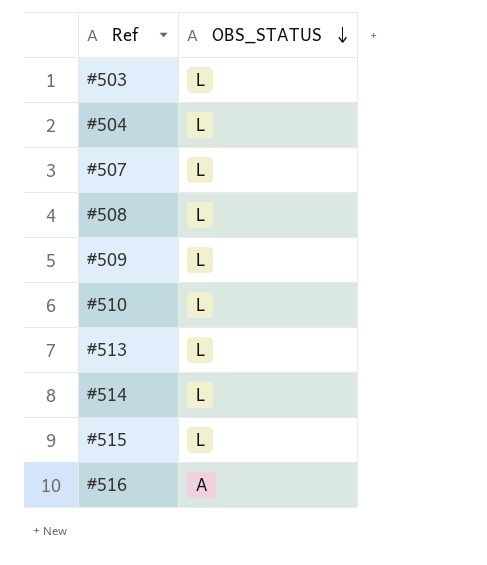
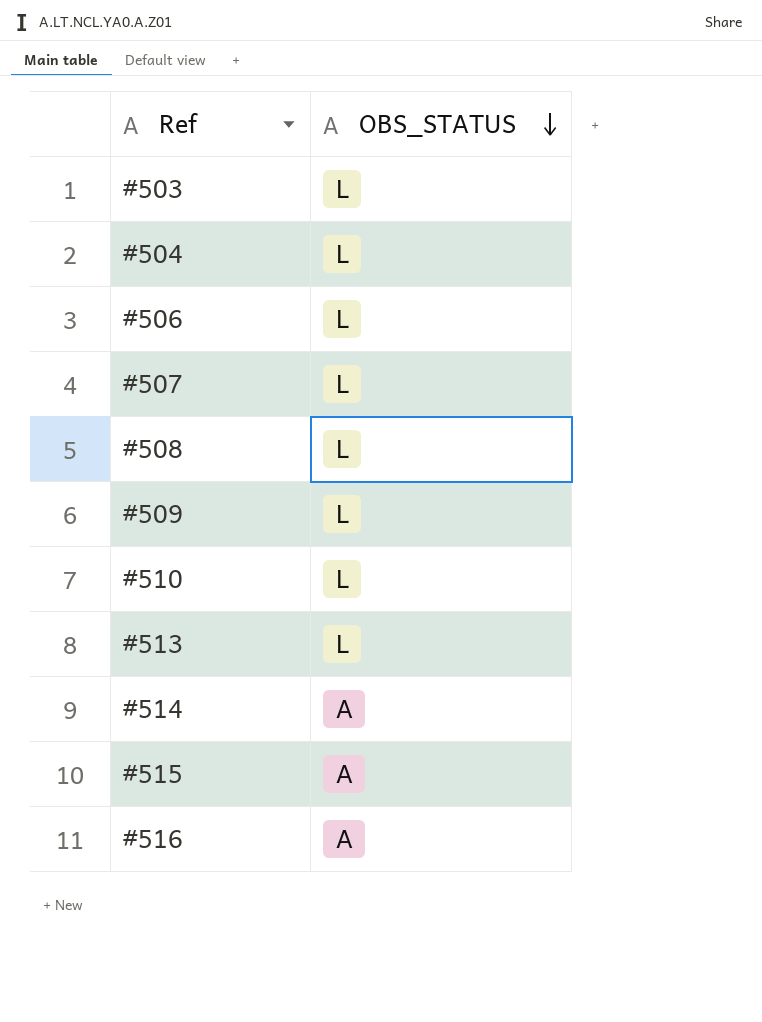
row #506: none -> L
#514 | OBS_STATUS: L -> A
#515 | OBS_STATUS: L -> A

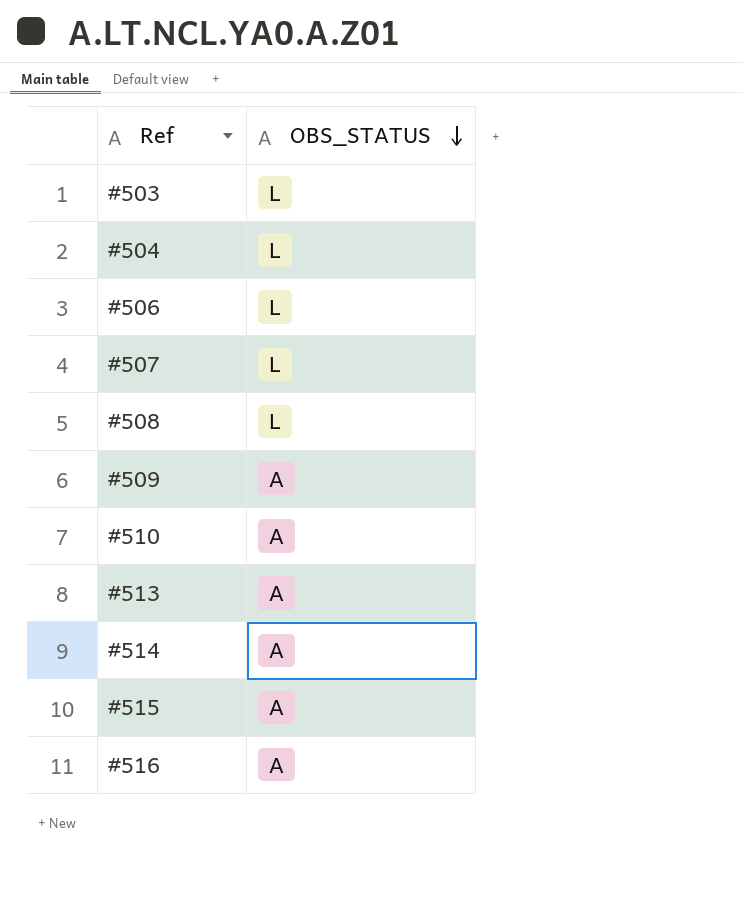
#509 | OBS_STATUS: L -> A
#510 | OBS_STATUS: L -> A
#513 | OBS_STATUS: L -> A

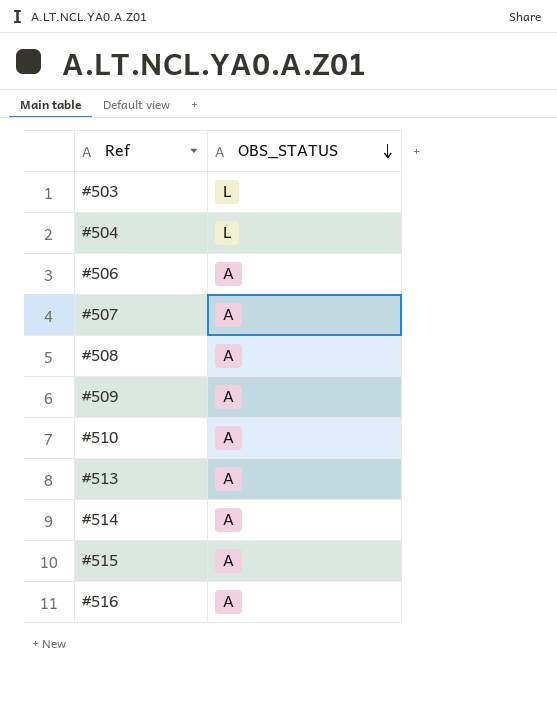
#506 | OBS_STATUS: L -> A
#507 | OBS_STATUS: L -> A
#508 | OBS_STATUS: L -> A

